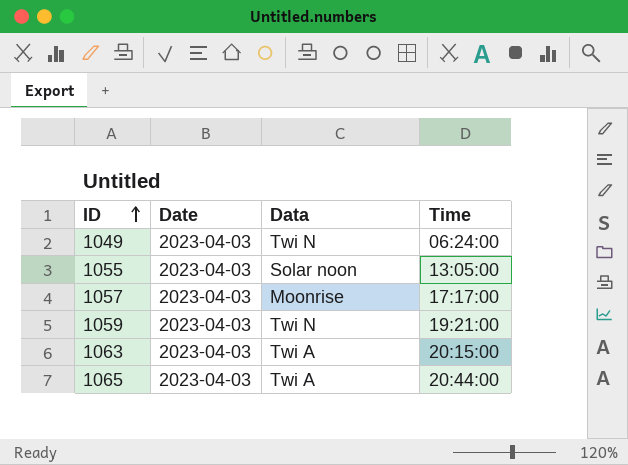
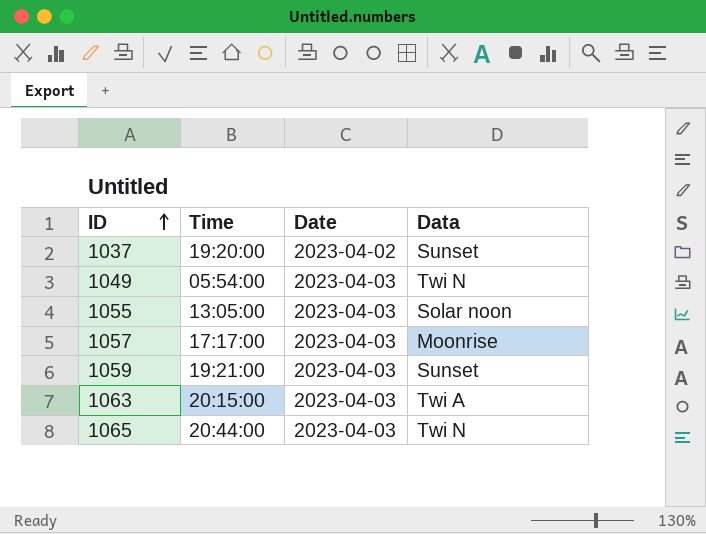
column Time | position: 4 -> 2
row 1037: none -> 19:20:00 | 2023-04-02 | Sunset
1049 | Time: 06:24:00 -> 05:54:00
1059 | Data: Twi N -> Sunset
1065 | Data: Twi A -> Twi N

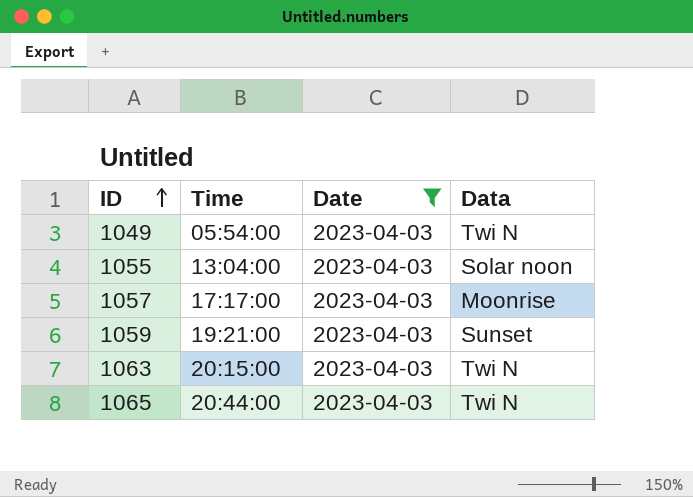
filter: none -> Date = 2023-04-03
1055 | Time: 13:05:00 -> 13:04:00
1063 | Data: Twi A -> Twi N

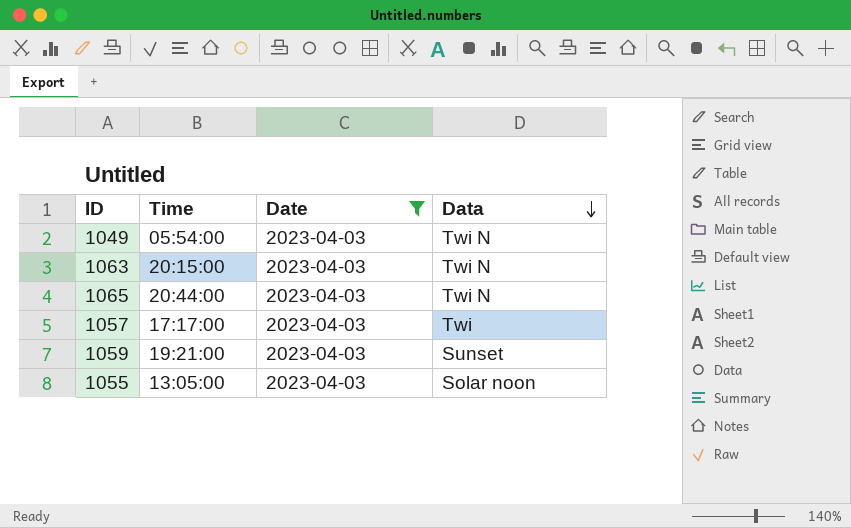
row order: ID ascending -> Data descending
1057 | Data: Moonrise -> Twi
1055 | Time: 13:04:00 -> 13:05:00

